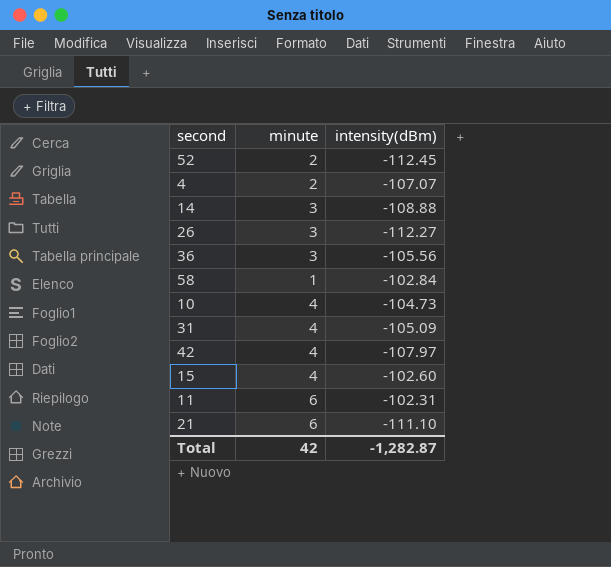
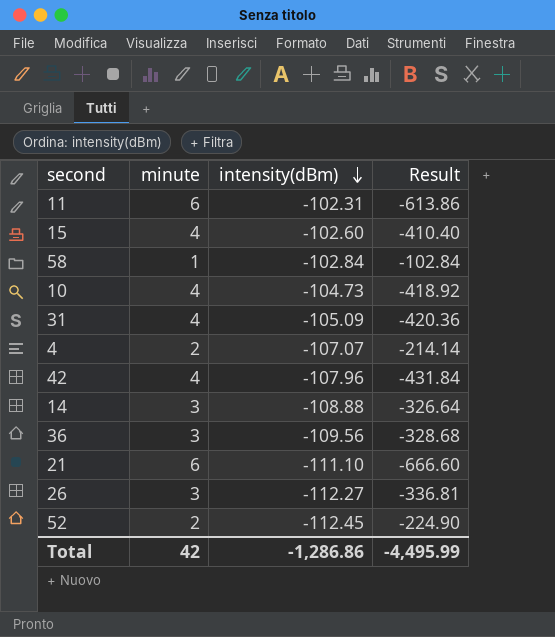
row order: none -> intensity(dBm) descending
column Result | formula: none -> [minute] * [intensity(dBm)]
42 | intensity(dBm): -107.97 -> -107.96
36 | intensity(dBm): -105.56 -> -109.56
Total | intensity(dBm): -1,282.87 -> -1,286.86

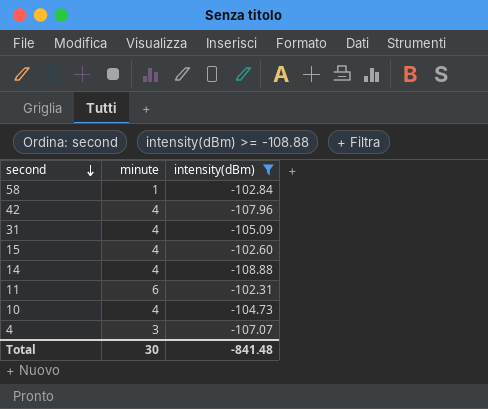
filter: none -> intensity(dBm) >= -108.88
row order: intensity(dBm) descending -> second descending
column Result | formula: [minute] * [intensity(dBm)] -> none
14 | minute: 3 -> 4
4 | minute: 2 -> 3
Total | minute: 42 -> 30
Total | intensity(dBm): -1,286.86 -> -841.48

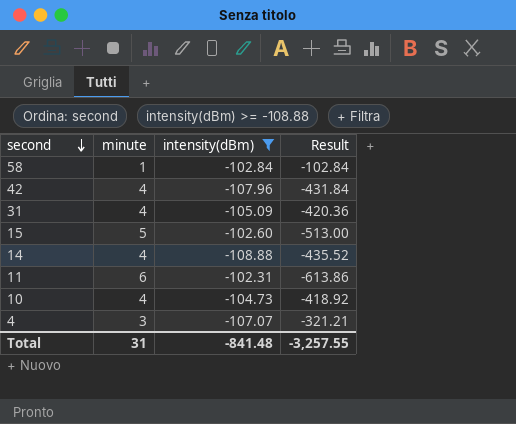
column Result | formula: none -> [minute] * [intensity(dBm)]
15 | minute: 4 -> 5
Total | minute: 30 -> 31

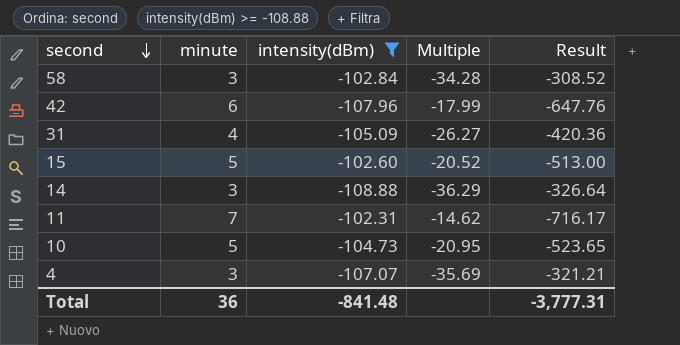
column Multiple | formula: none -> [intensity(dBm)] / [minute]
58 | minute: 1 -> 3
58 | Result: -102.84 -> -308.52
42 | minute: 4 -> 6
42 | Result: -431.84 -> -647.76
14 | minute: 4 -> 3
14 | Result: -435.52 -> -326.64
11 | minute: 6 -> 7
11 | Result: -613.86 -> -716.17
10 | minute: 4 -> 5
10 | Result: -418.92 -> -523.65
Total | minute: 31 -> 36
Total | Result: -3,257.55 -> -3,777.31

